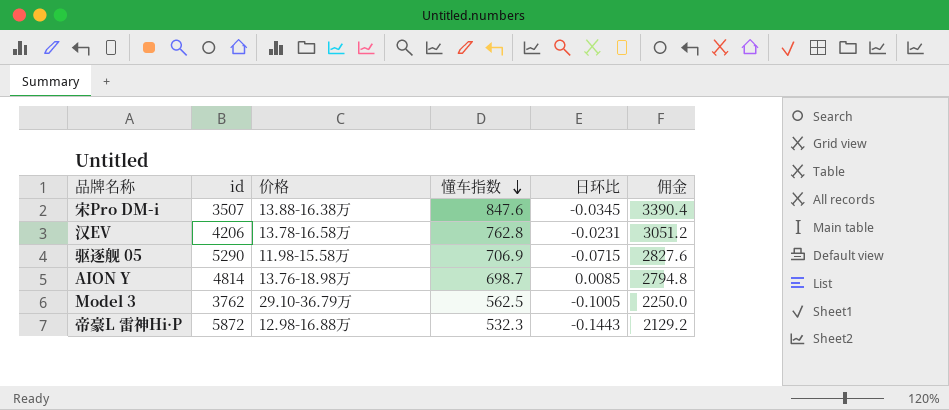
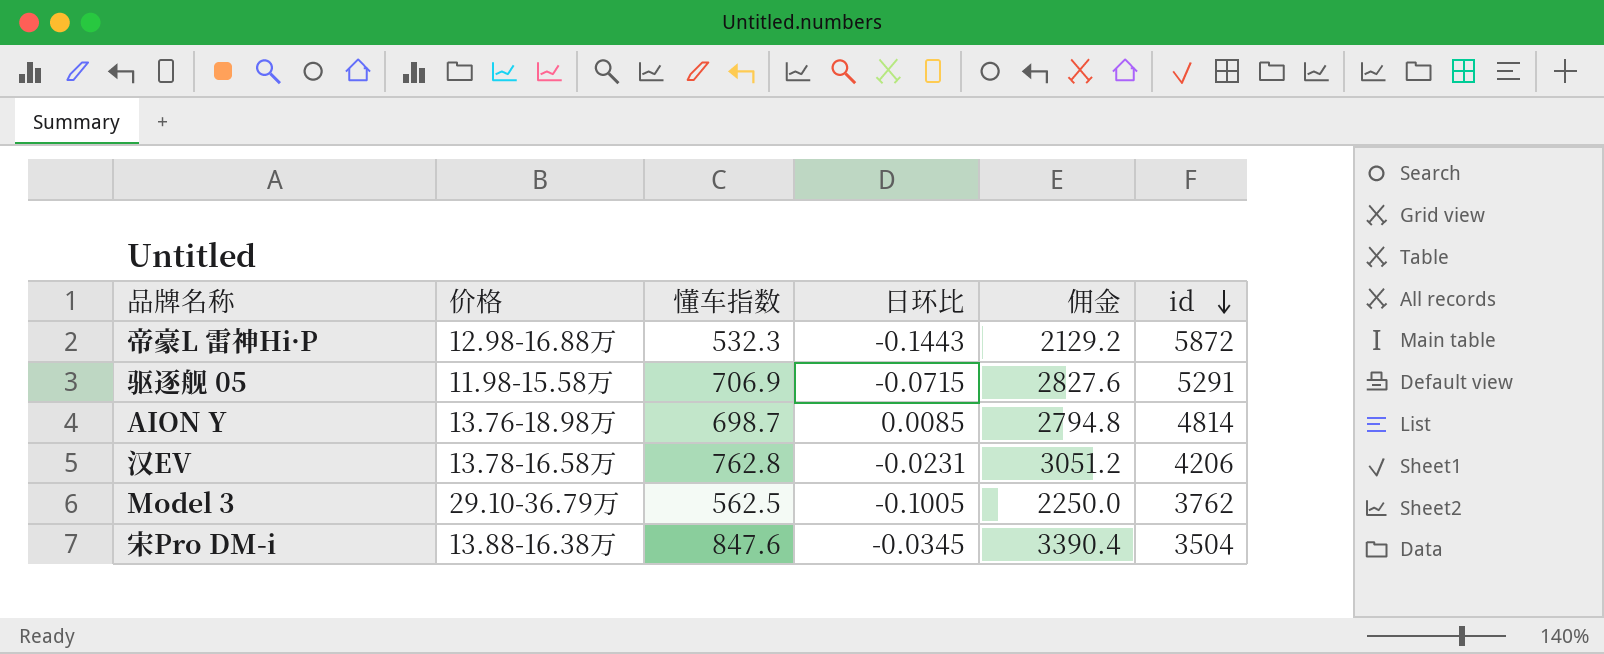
row order: 懂车指数 descending -> id descending
column id | position: 2 -> 6
驱逐舰 05 | id: 5290 -> 5291
宋Pro DM-i | id: 3507 -> 3504

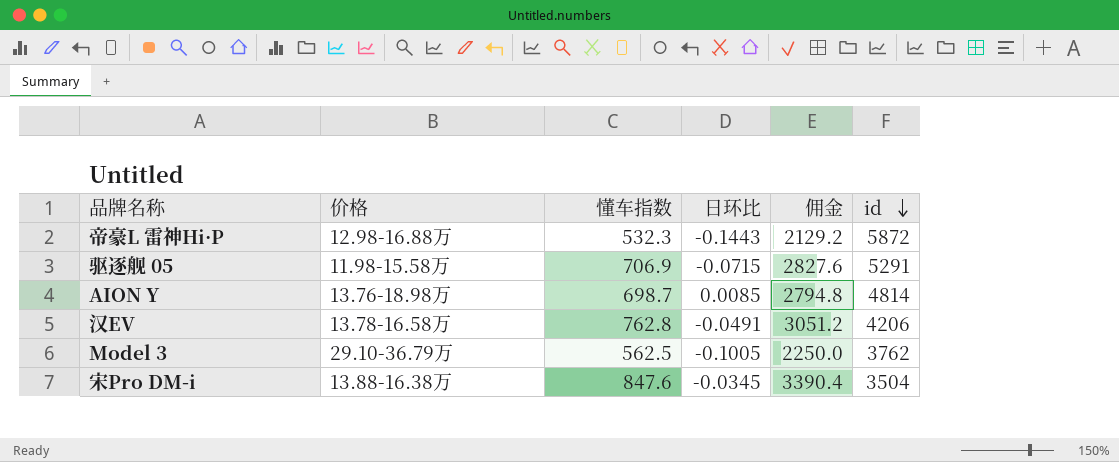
汉EV | 日环比: -0.0231 -> -0.0491

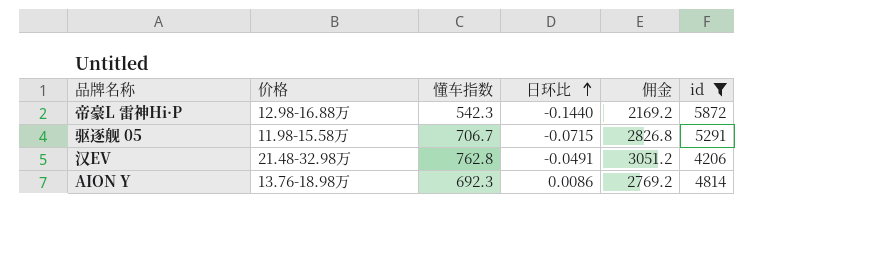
filter: none -> id >= 4206
row order: id descending -> 日环比 ascending
帝豪L 雷神Hi·P | 懂车指数: 532.3 -> 542.3
帝豪L 雷神Hi·P | 日环比: -0.1443 -> -0.1440
帝豪L 雷神Hi·P | 佣金: 2129.2 -> 2169.2
驱逐舰 05 | 懂车指数: 706.9 -> 706.7
驱逐舰 05 | 佣金: 2827.6 -> 2826.8
汉EV | 价格: 13.78-16.58万 -> 21.48-32.98万
AION Y | 懂车指数: 698.7 -> 692.3
AION Y | 日环比: 0.0085 -> 0.0086
AION Y | 佣金: 2794.8 -> 2769.2

